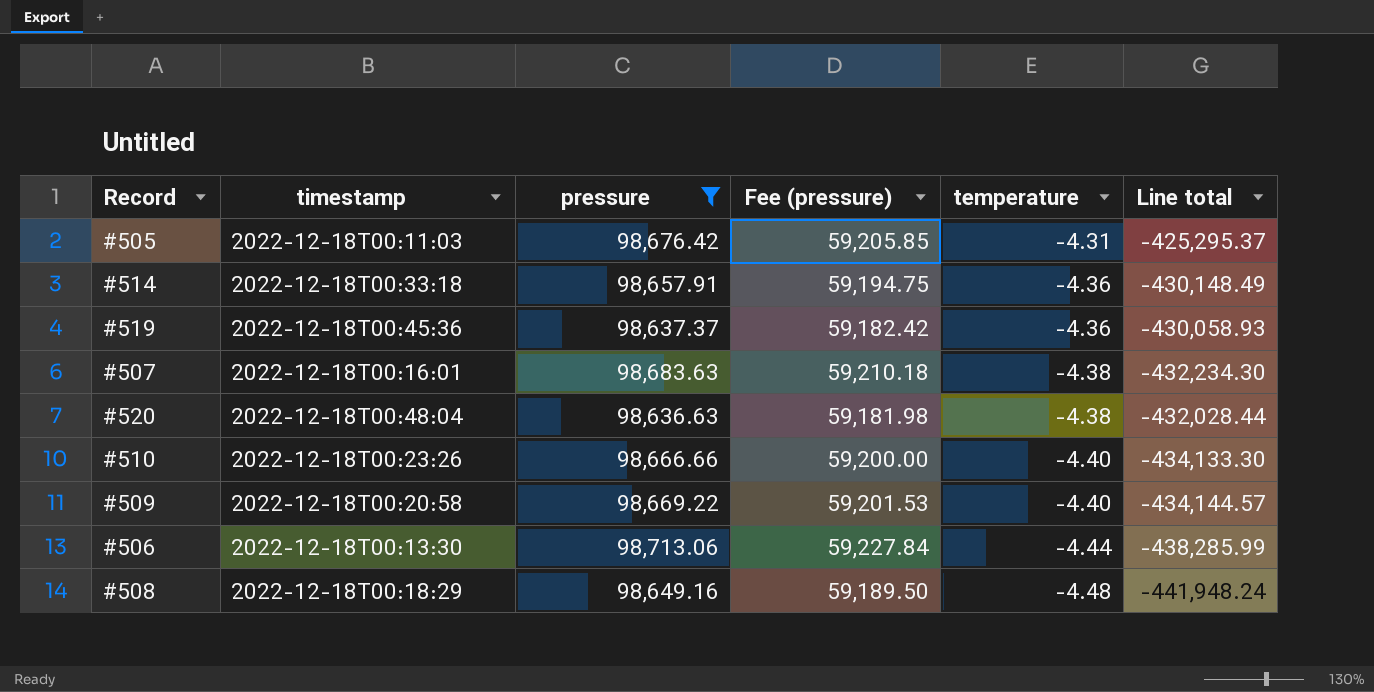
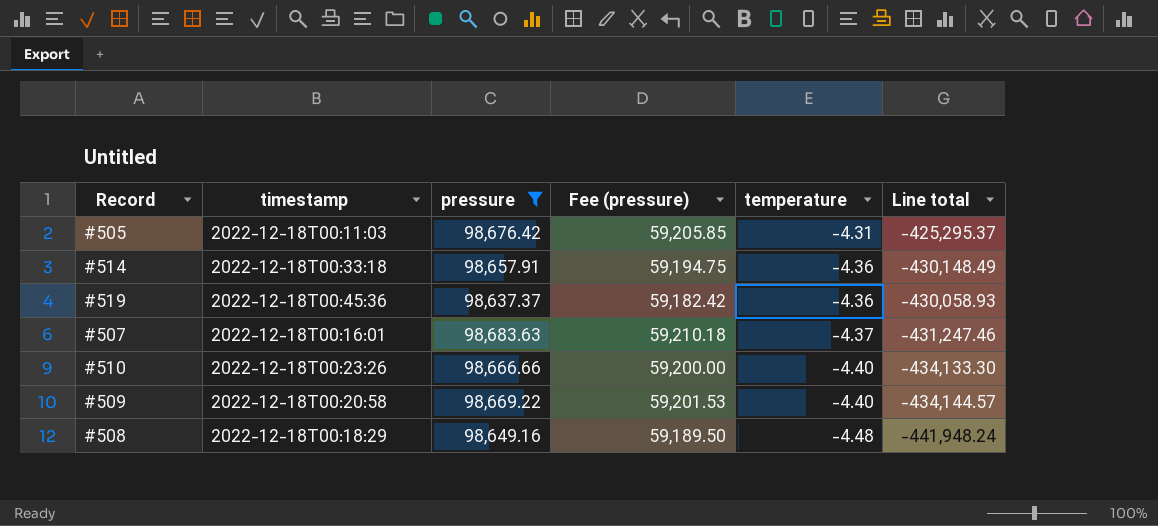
row #520: 2022-12-18T00:48:04 | 98,636.63 | 59,181.98 | -4.38 | -432,028.44 -> none
row #506: 2022-12-18T00:13:30 | 98,713.06 | 59,227.84 | -4.44 | -438,285.99 -> none
#507 | temperature: -4.38 -> -4.37
#507 | Line total: -432,234.30 -> -431,247.46

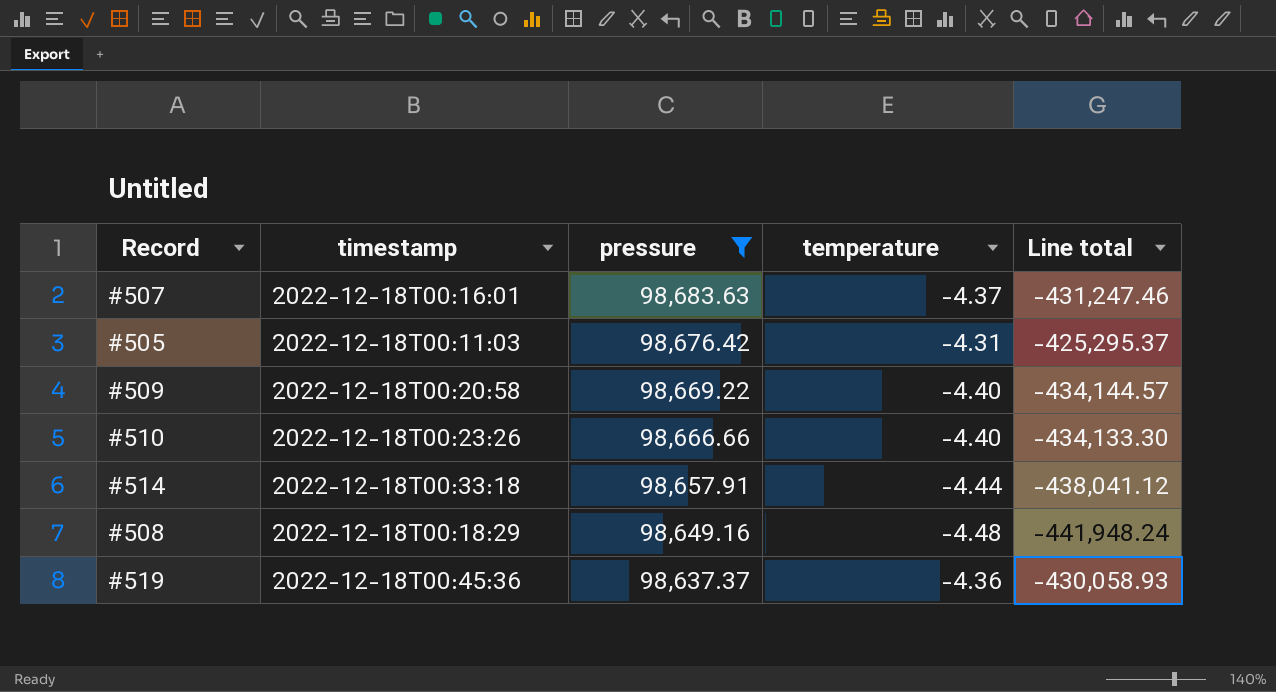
row order: temperature descending -> pressure descending
column Fee (pressure) | formula: [pressure] * 0.6 -> none
#514 | temperature: -4.36 -> -4.44
#514 | Line total: -430,148.49 -> -438,041.12

